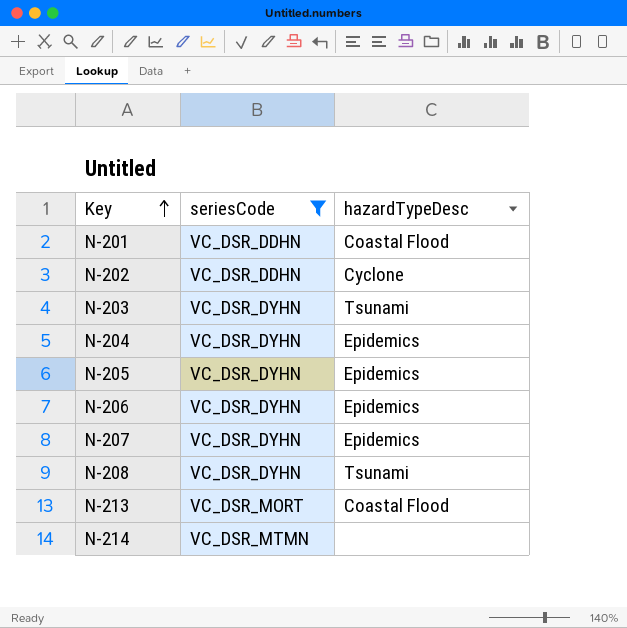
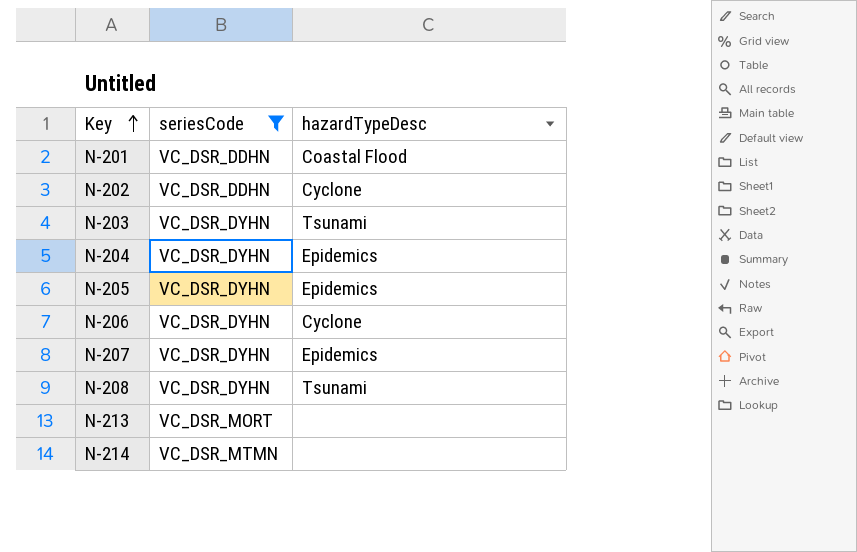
N-206 | hazardTypeDesc: Epidemics -> Cyclone
N-213 | hazardTypeDesc: Coastal Flood -> none

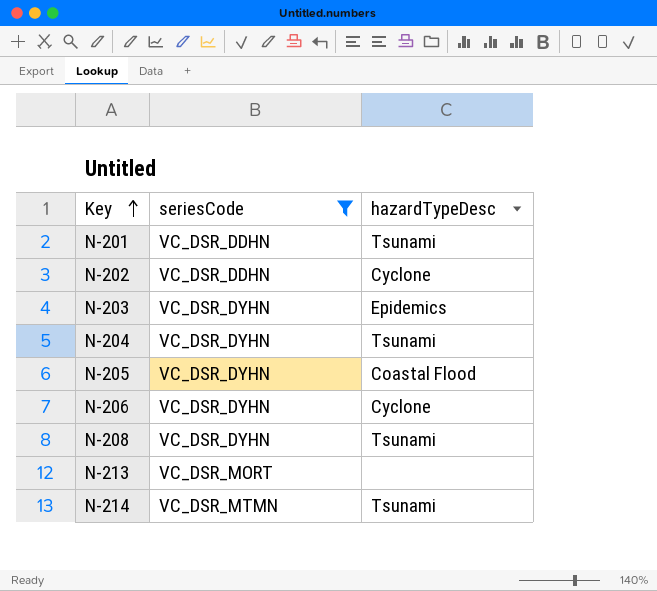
row N-207: VC_DSR_DYHN | Epidemics -> none
N-201 | hazardTypeDesc: Coastal Flood -> Tsunami
N-203 | hazardTypeDesc: Tsunami -> Epidemics
N-204 | hazardTypeDesc: Epidemics -> Tsunami
N-205 | hazardTypeDesc: Epidemics -> Coastal Flood
N-214 | hazardTypeDesc: none -> Tsunami

